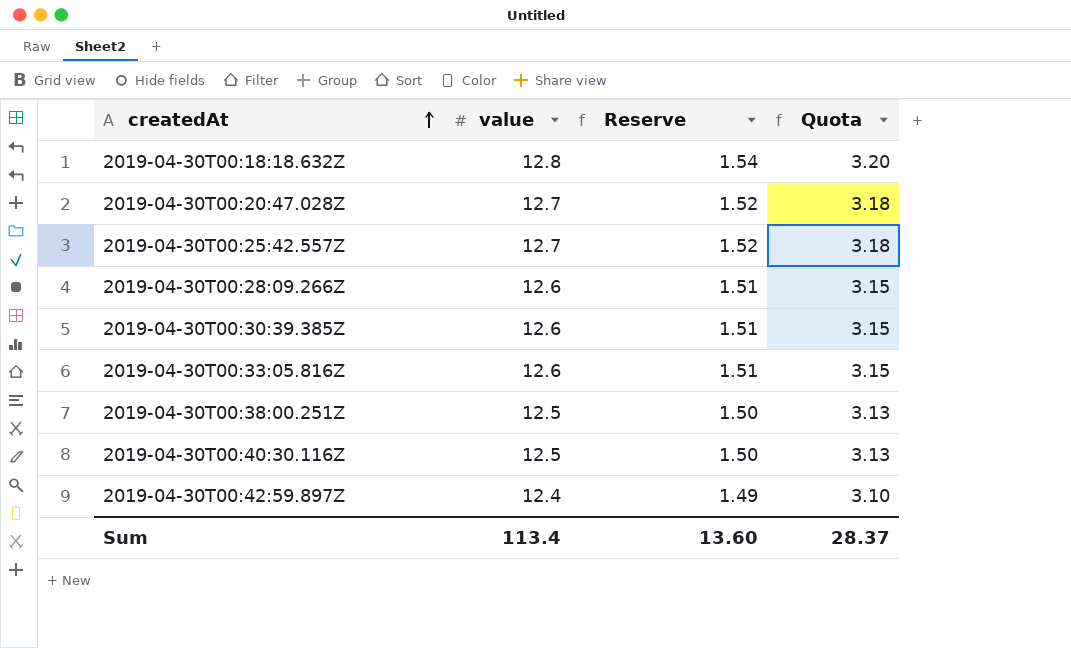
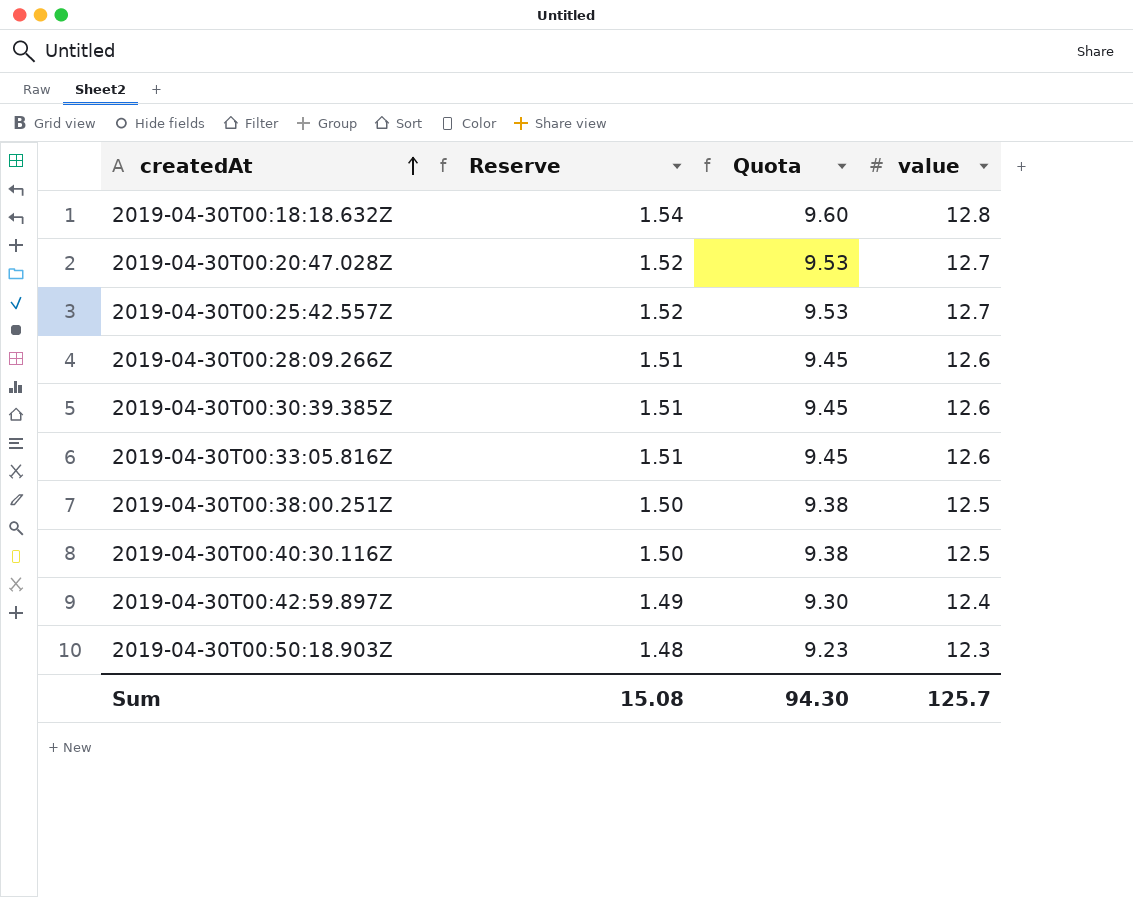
column Quota | formula: [value] * 0.25 -> [value] * 0.75
column value | position: 2 -> 4
row 2019-04-30T00:50:18.903Z: none -> 1.48 | 9.23 | 12.3
Sum | Reserve: 13.60 -> 15.08
Sum | Quota: 28.37 -> 94.30
Sum | value: 113.4 -> 125.7

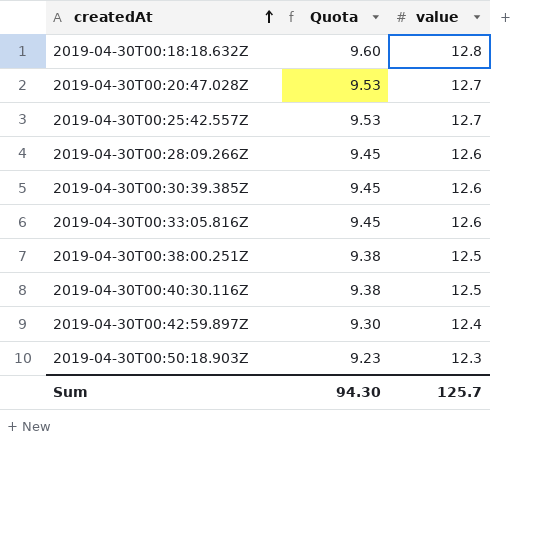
column Reserve | formula: [value] * 0.12 -> none

